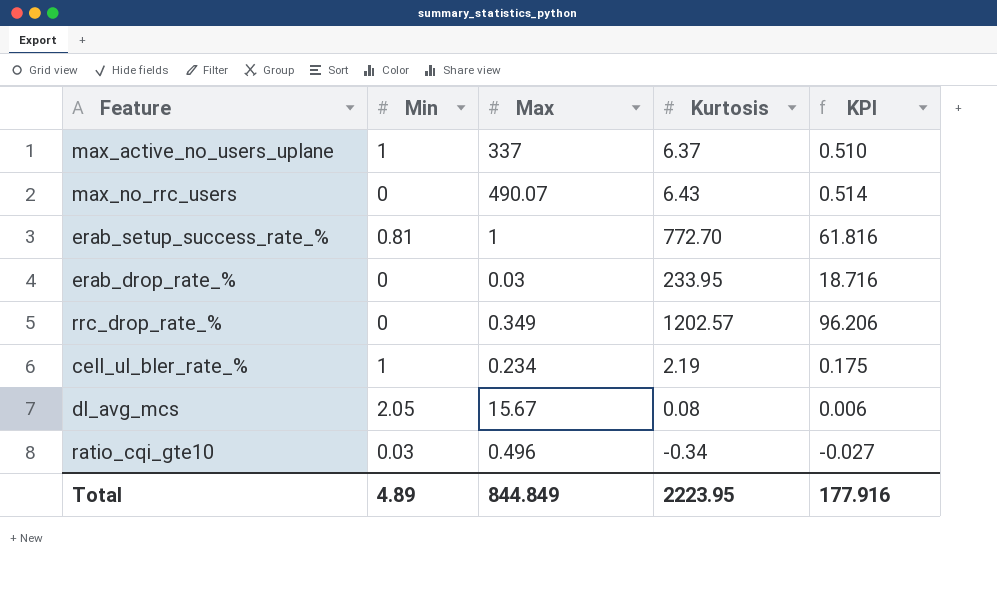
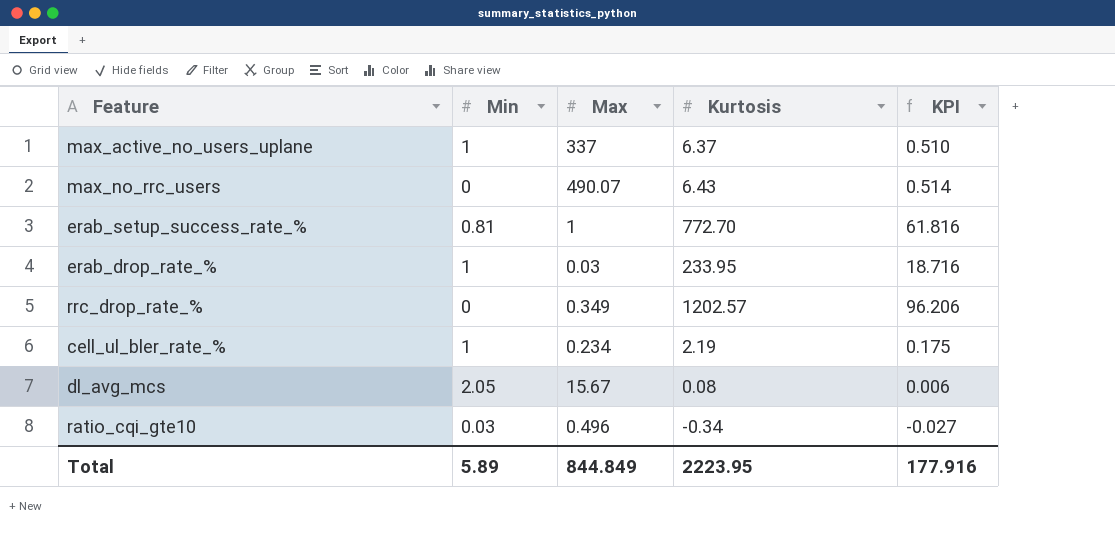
erab_drop_rate_% | Min: 0 -> 1
Total | Min: 4.89 -> 5.89

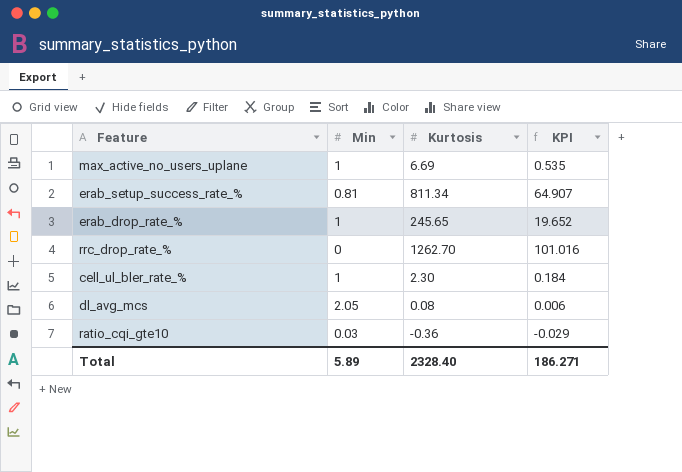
column Max | position: 3 -> none
row max_no_rrc_users: 0 | 490.07 | 6.43 | 0.514 -> none
max_active_no_users_uplane | Kurtosis: 6.37 -> 6.69
max_active_no_users_uplane | KPI: 0.510 -> 0.535
erab_setup_success_rate_% | Kurtosis: 772.70 -> 811.34
erab_setup_success_rate_% | KPI: 61.816 -> 64.907
erab_drop_rate_% | Kurtosis: 233.95 -> 245.65
erab_drop_rate_% | KPI: 18.716 -> 19.652
rrc_drop_rate_% | Kurtosis: 1202.57 -> 1262.70
rrc_drop_rate_% | KPI: 96.206 -> 101.016
cell_ul_bler_rate_% | Kurtosis: 2.19 -> 2.30
cell_ul_bler_rate_% | KPI: 0.175 -> 0.184
ratio_cqi_gte10 | Kurtosis: -0.34 -> -0.36
ratio_cqi_gte10 | KPI: -0.027 -> -0.029
Total | Kurtosis: 2223.95 -> 2328.40
Total | KPI: 177.916 -> 186.271

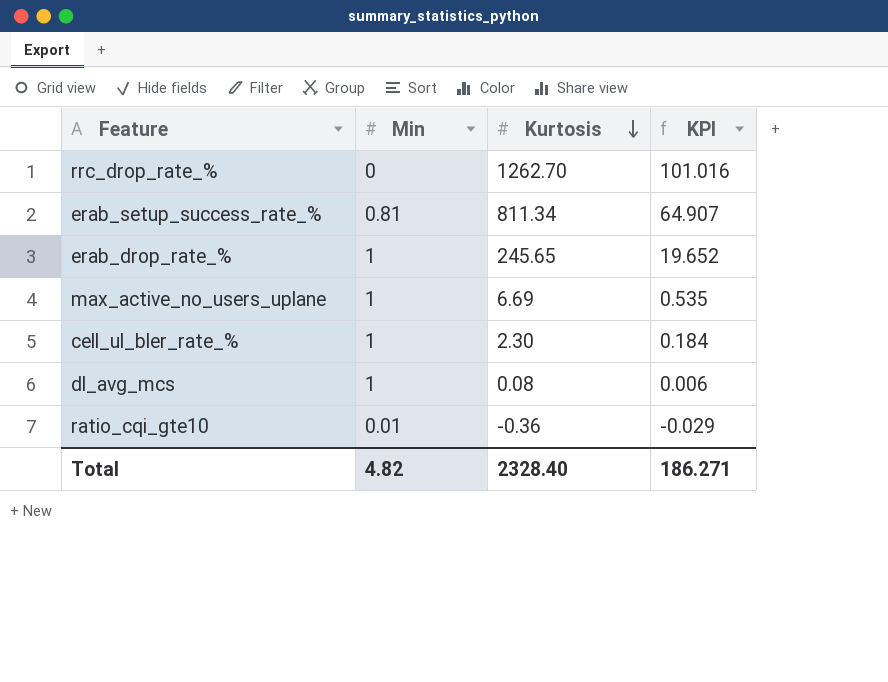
row order: none -> Kurtosis descending
dl_avg_mcs | Min: 2.05 -> 1
ratio_cqi_gte10 | Min: 0.03 -> 0.01
Total | Min: 5.89 -> 4.82

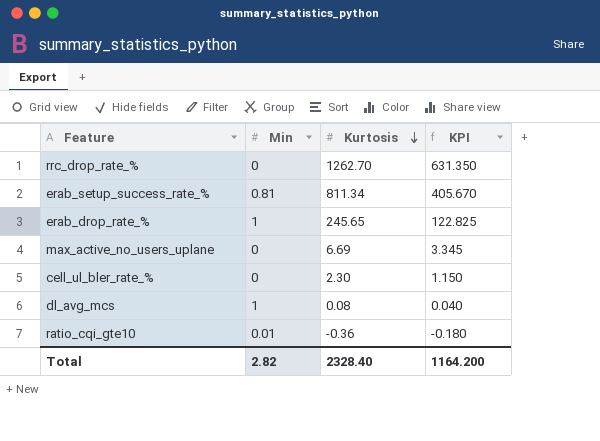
column KPI | formula: [Kurtosis] * 0.08 -> [Kurtosis] * 0.5
max_active_no_users_uplane | Min: 1 -> 0
cell_ul_bler_rate_% | Min: 1 -> 0
Total | Min: 4.82 -> 2.82
Total | KPI: 186.271 -> 1164.200

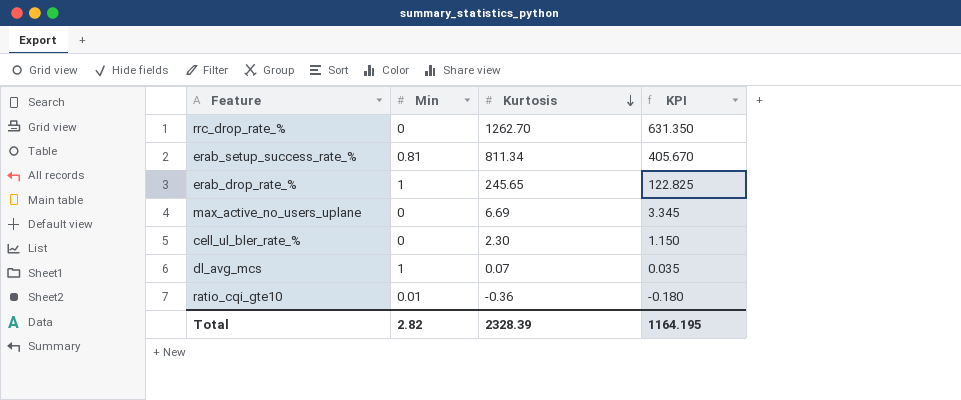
dl_avg_mcs | Kurtosis: 0.08 -> 0.07
dl_avg_mcs | KPI: 0.040 -> 0.035
Total | Kurtosis: 2328.40 -> 2328.39
Total | KPI: 1164.200 -> 1164.195

